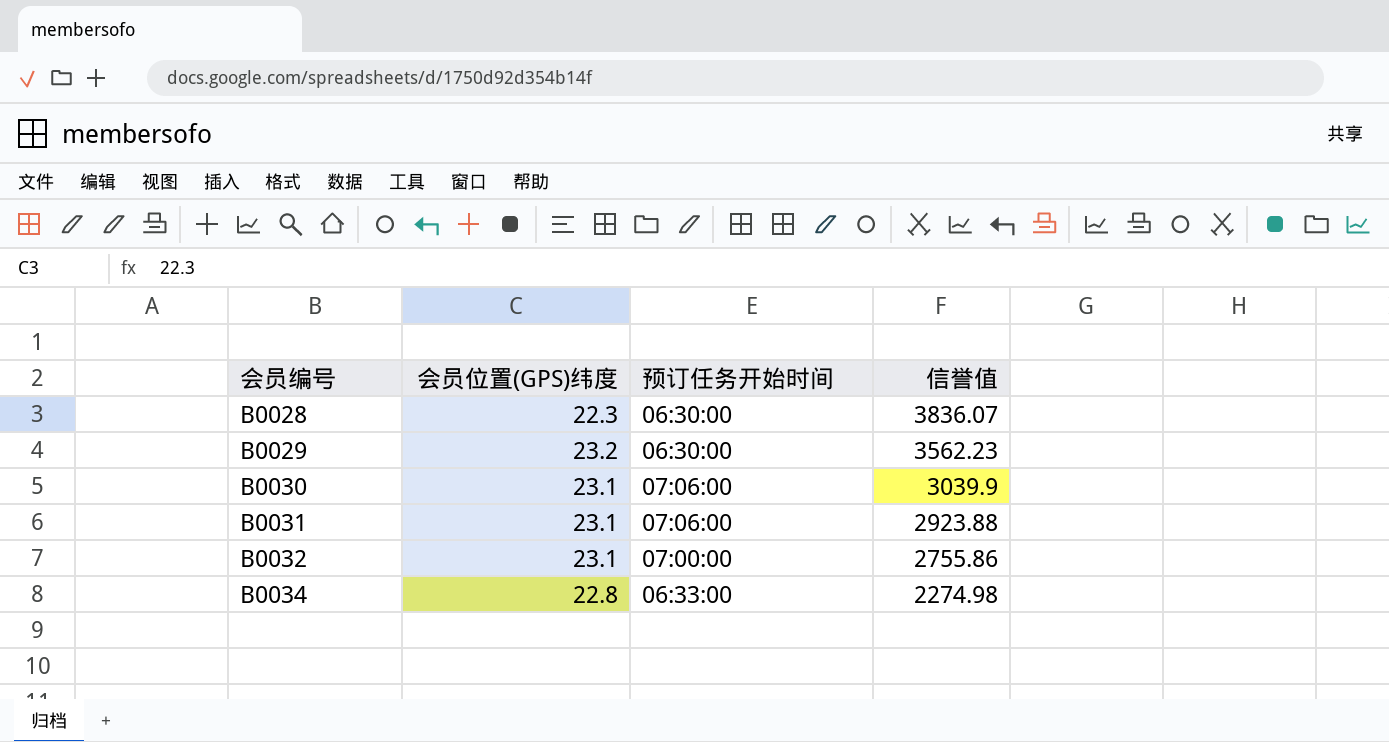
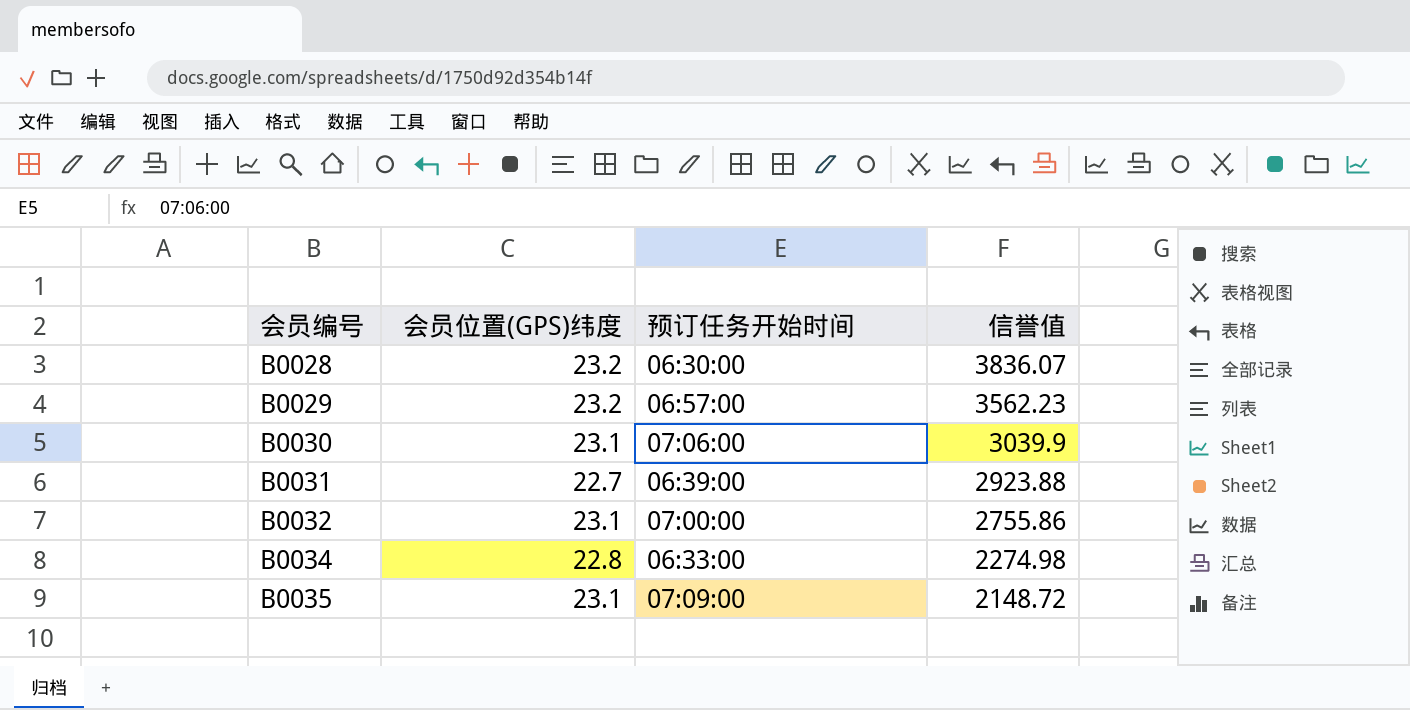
B0028 | 会员位置(GPS)纬度: 22.3 -> 23.2
B0029 | 预订任务开始时间: 06:30:00 -> 06:57:00
B0031 | 会员位置(GPS)纬度: 23.1 -> 22.7
B0031 | 预订任务开始时间: 07:06:00 -> 06:39:00
row B0035: none -> 23.1 | 07:09:00 | 2148.72

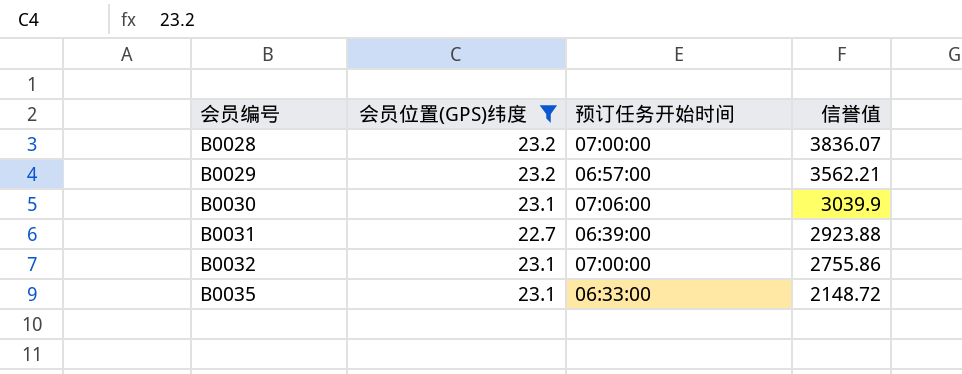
filter: none -> 会员位置(GPS)纬度 != 22.8
B0028 | 预订任务开始时间: 06:30:00 -> 07:00:00
B0029 | 信誉值: 3562.23 -> 3562.21
B0035 | 预订任务开始时间: 07:09:00 -> 06:33:00

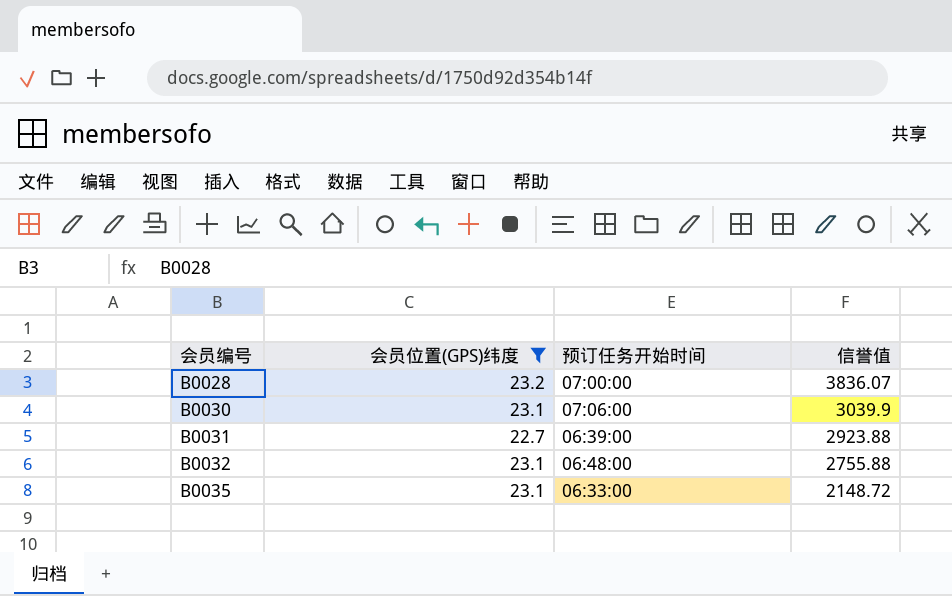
row B0029: 23.2 | 06:57:00 | 3562.21 -> none
B0032 | 预订任务开始时间: 07:00:00 -> 06:48:00
B0032 | 信誉值: 2755.86 -> 2755.88

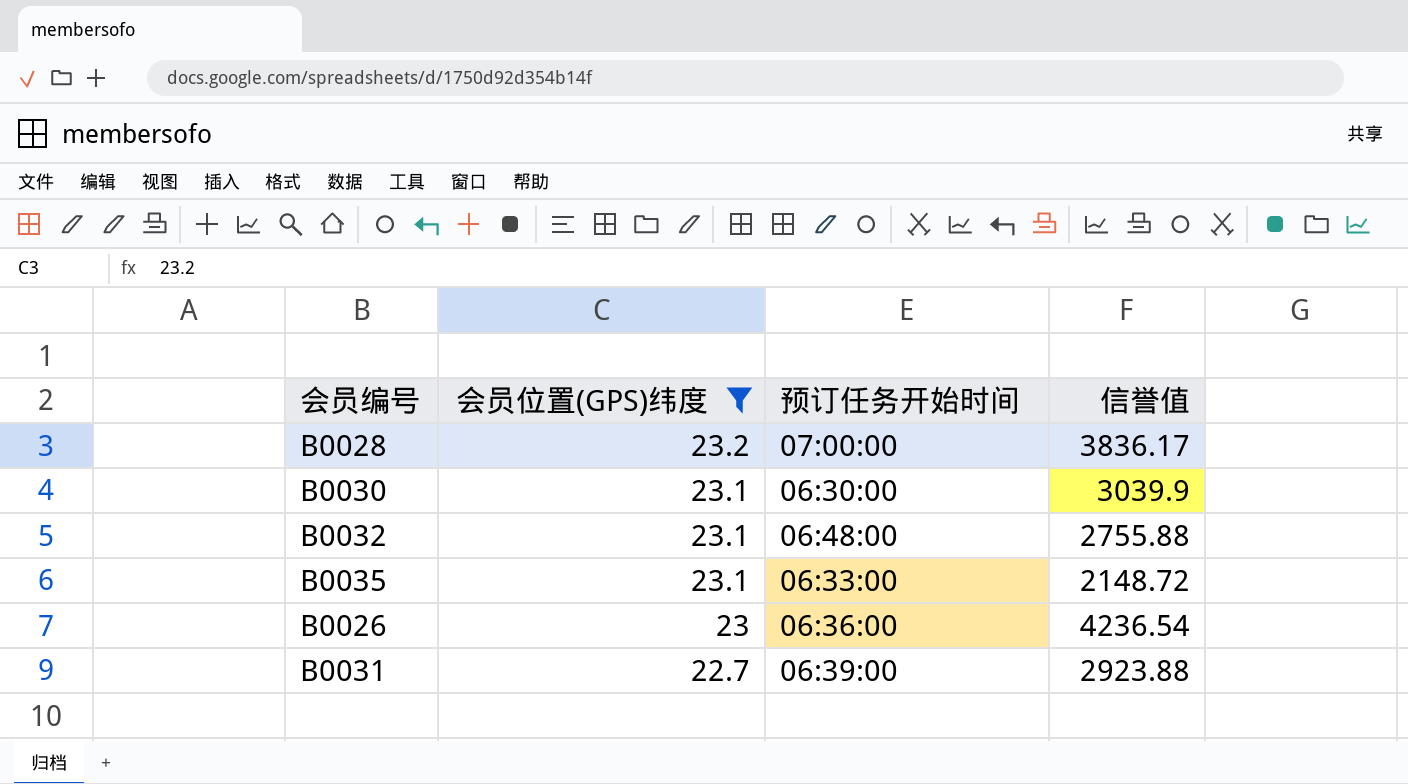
row order: 会员编号 ascending -> 会员位置(GPS)纬度 descending
B0028 | 信誉值: 3836.07 -> 3836.17
B0030 | 预订任务开始时间: 07:06:00 -> 06:30:00
row B0026: none -> 23 | 06:36:00 | 4236.54

